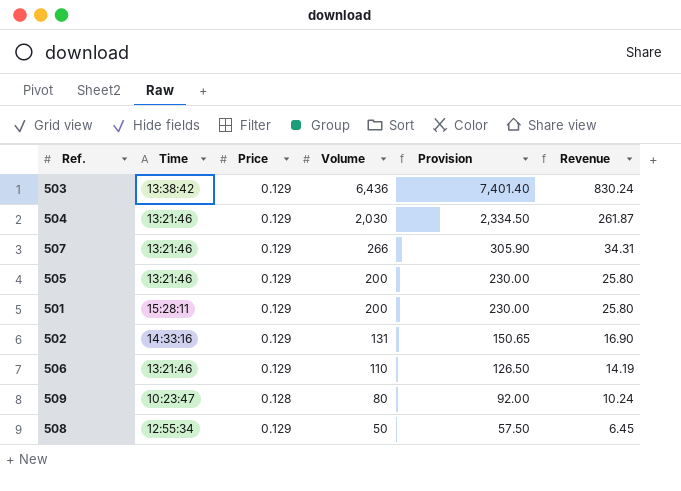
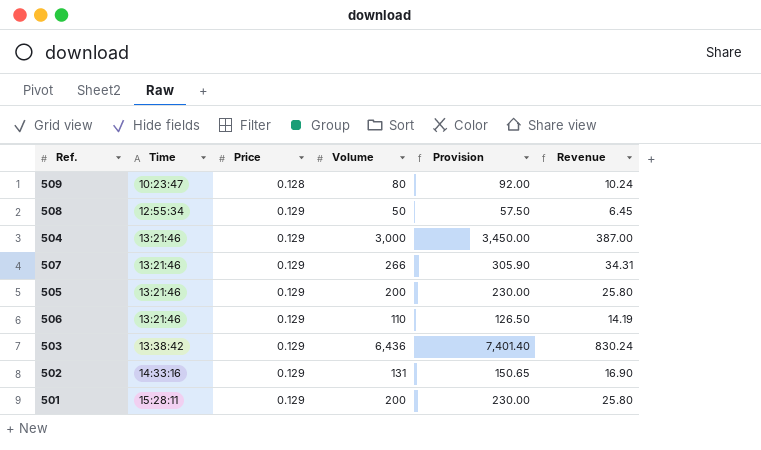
row order: Volume descending -> Time ascending
504 | Volume: 2,030 -> 3,000
504 | Provision: 2,334.50 -> 3,450.00
504 | Revenue: 261.87 -> 387.00

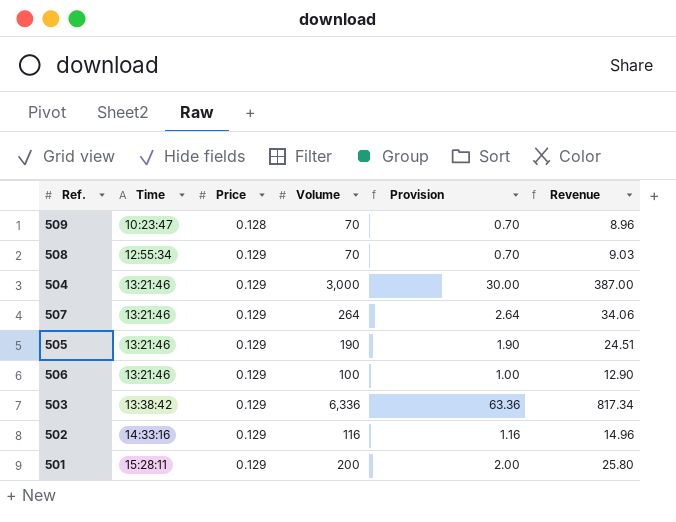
column Provision | formula: [Volume] * 1.15 -> [Volume] * 0.01
509 | Volume: 80 -> 70
509 | Revenue: 10.24 -> 8.96
508 | Volume: 50 -> 70
508 | Revenue: 6.45 -> 9.03
507 | Volume: 266 -> 264
507 | Revenue: 34.31 -> 34.06
505 | Volume: 200 -> 190
505 | Revenue: 25.80 -> 24.51
506 | Volume: 110 -> 100
506 | Revenue: 14.19 -> 12.90
503 | Volume: 6,436 -> 6,336
503 | Revenue: 830.24 -> 817.34
502 | Volume: 131 -> 116
502 | Revenue: 16.90 -> 14.96

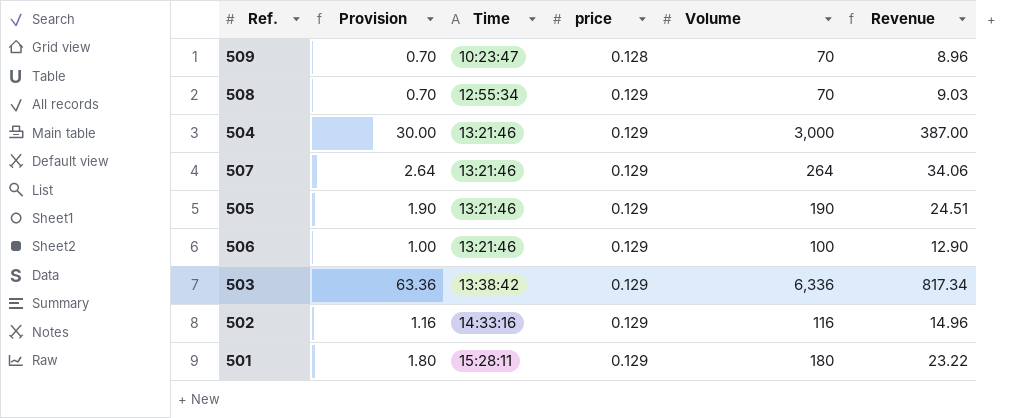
column Provision | position: 5 -> 2
column name: Price -> price
501 | Provision: 2.00 -> 1.80
501 | Volume: 200 -> 180
501 | Revenue: 25.80 -> 23.22

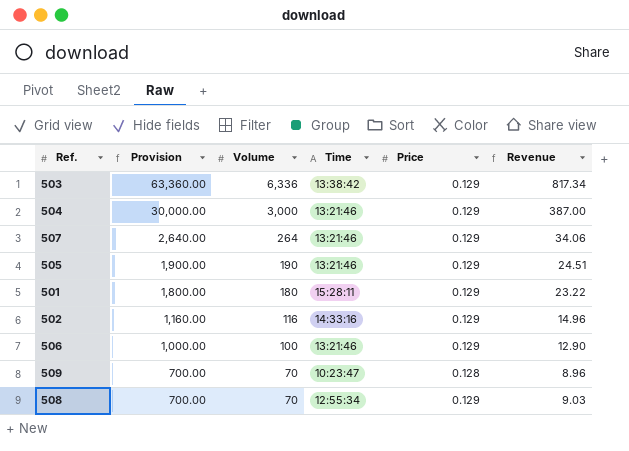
row order: Time ascending -> Provision descending
column Provision | formula: [Volume] * 0.01 -> [Volume] * 10
column Volume | position: 5 -> 3
column name: price -> Price

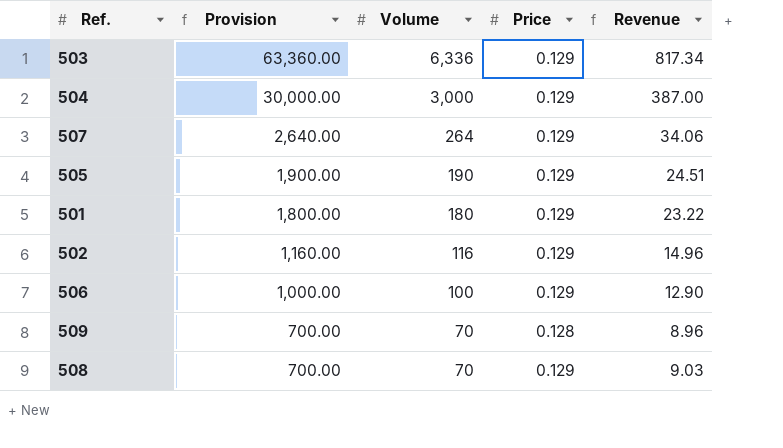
column Time | position: 4 -> none

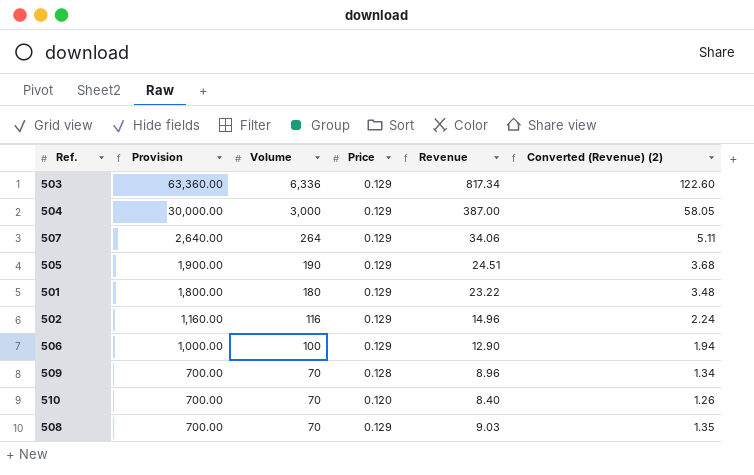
column Converted (Revenue) (2) | formula: none -> [Revenue] * 0.15
row 510: none -> 700.00 | 70 | 0.120 | 8.40 | 1.26

